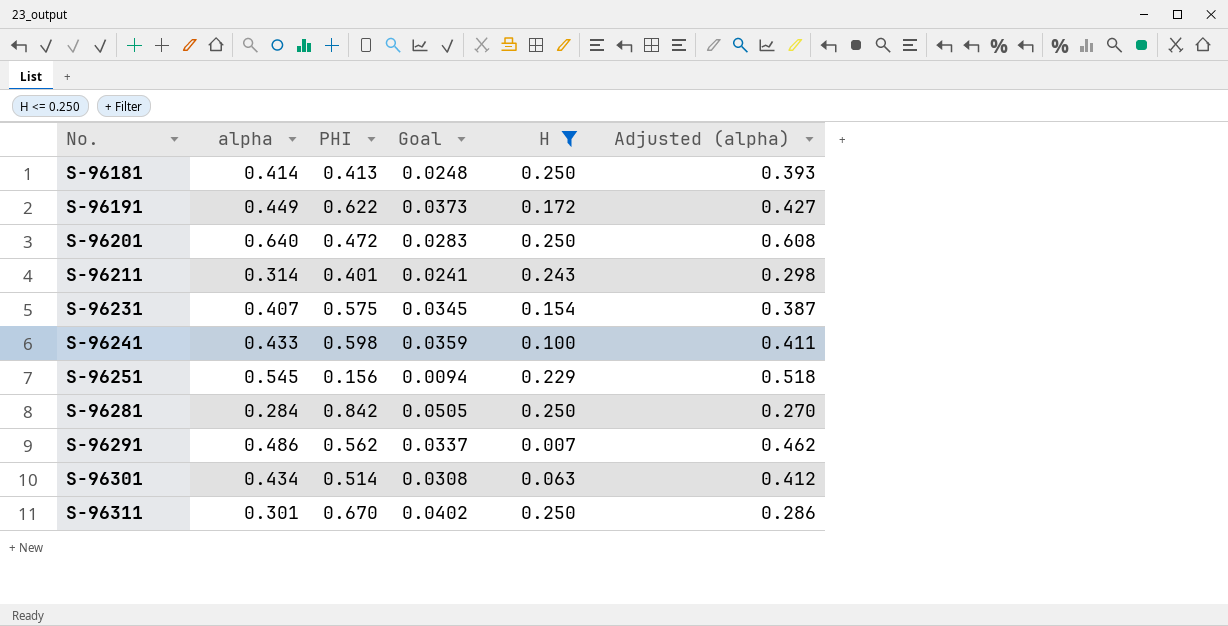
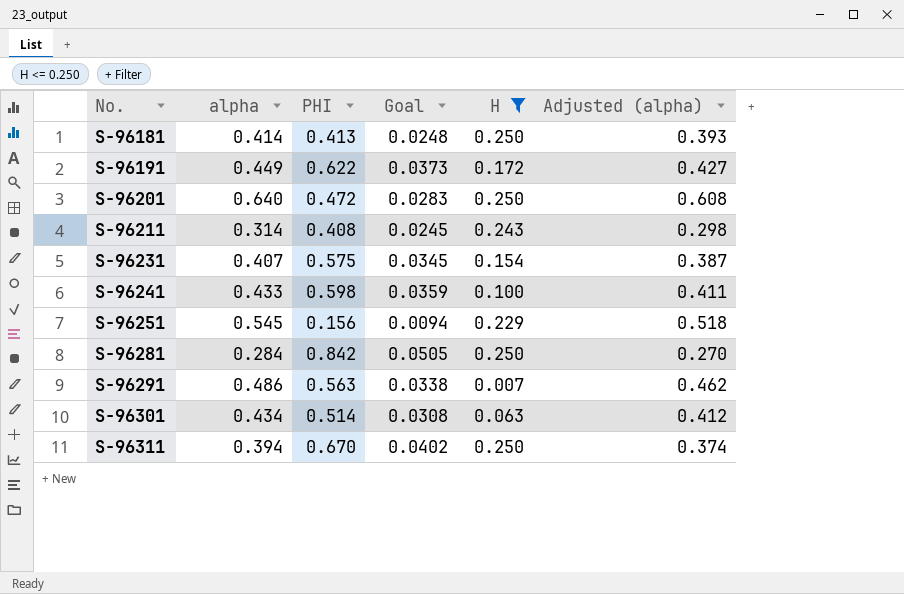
S-96211 | PHI: 0.401 -> 0.408
S-96211 | Goal: 0.0241 -> 0.0245
S-96291 | PHI: 0.562 -> 0.563
S-96291 | Goal: 0.0337 -> 0.0338
S-96311 | alpha: 0.301 -> 0.394
S-96311 | Adjusted (alpha): 0.286 -> 0.374

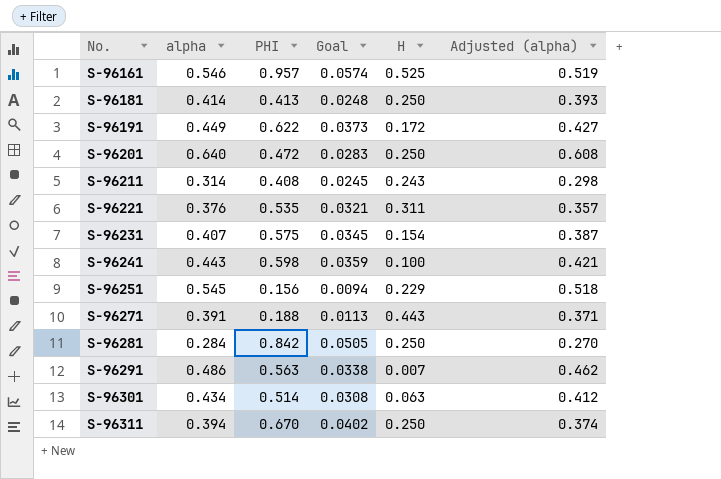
filter: H <= 0.250 -> none
S-96241 | alpha: 0.433 -> 0.443
S-96241 | Adjusted (alpha): 0.411 -> 0.421

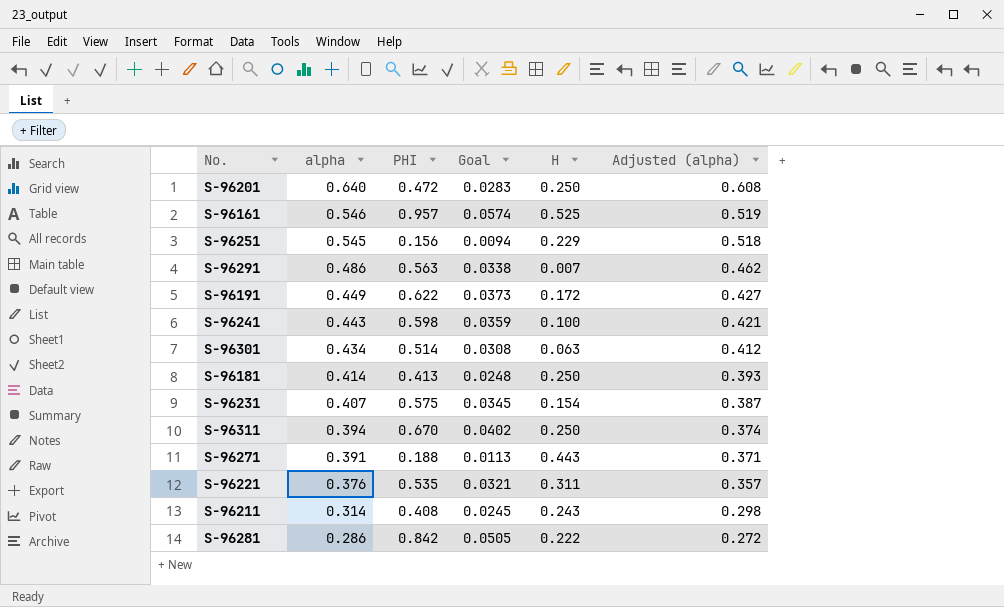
row order: No. ascending -> alpha descending
S-96281 | alpha: 0.284 -> 0.286
S-96281 | H: 0.250 -> 0.222
S-96281 | Adjusted (alpha): 0.270 -> 0.272

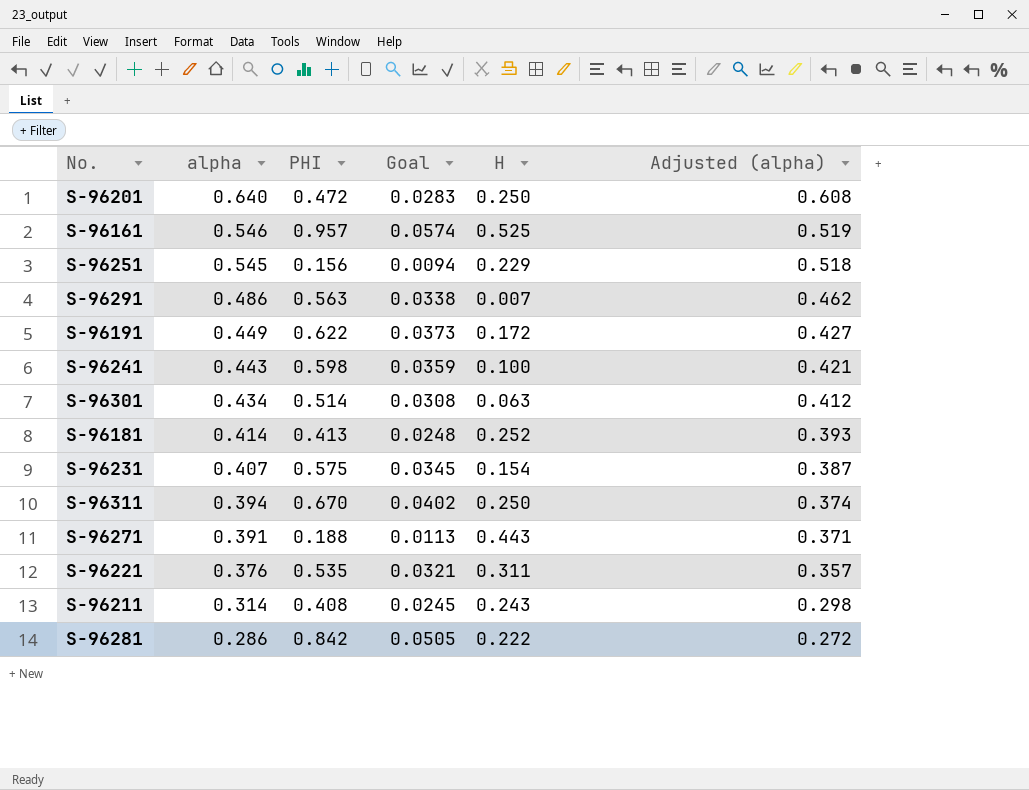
S-96181 | H: 0.250 -> 0.252

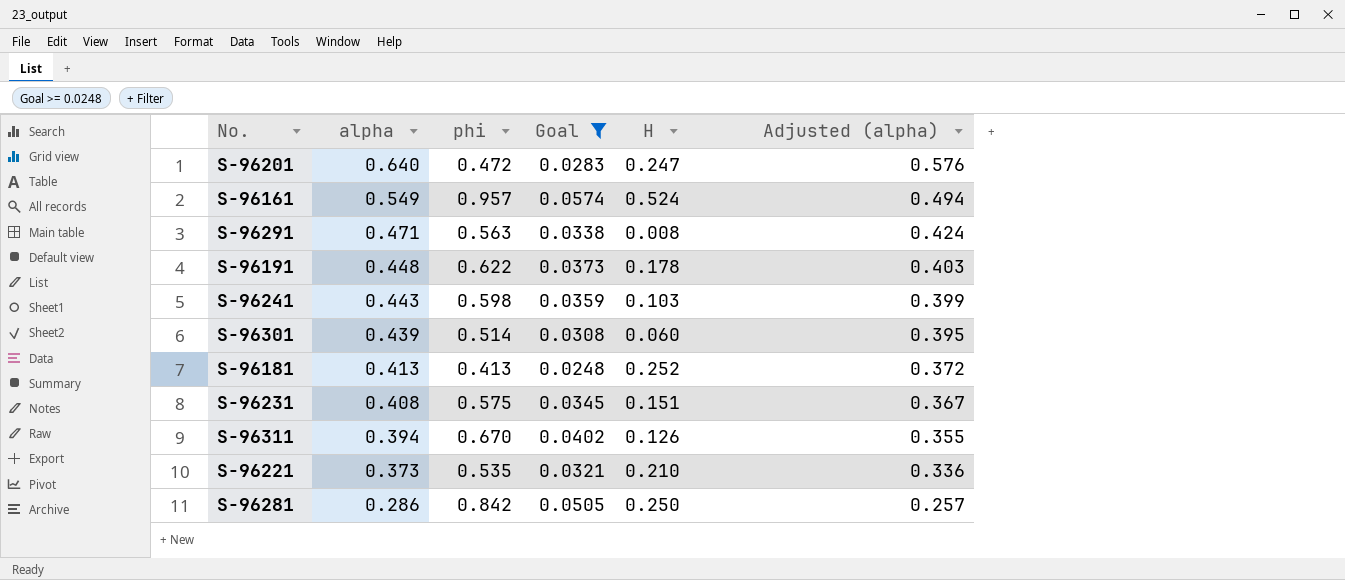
filter: none -> Goal >= 0.0248
column name: PHI -> phi
column Adjusted (alpha) | formula: [alpha] * 0.95 -> [alpha] * 0.9
S-96201 | H: 0.250 -> 0.247
S-96161 | alpha: 0.546 -> 0.549
S-96161 | H: 0.525 -> 0.524
S-96291 | alpha: 0.486 -> 0.471
S-96291 | H: 0.007 -> 0.008
S-96191 | alpha: 0.449 -> 0.448
S-96191 | H: 0.172 -> 0.178
S-96241 | H: 0.100 -> 0.103
S-96301 | alpha: 0.434 -> 0.439
S-96301 | H: 0.063 -> 0.060
S-96181 | alpha: 0.414 -> 0.413
S-96231 | alpha: 0.407 -> 0.408
S-96231 | H: 0.154 -> 0.151
S-96311 | H: 0.250 -> 0.126
S-96221 | alpha: 0.376 -> 0.373
S-96221 | H: 0.311 -> 0.210
S-96281 | H: 0.222 -> 0.250

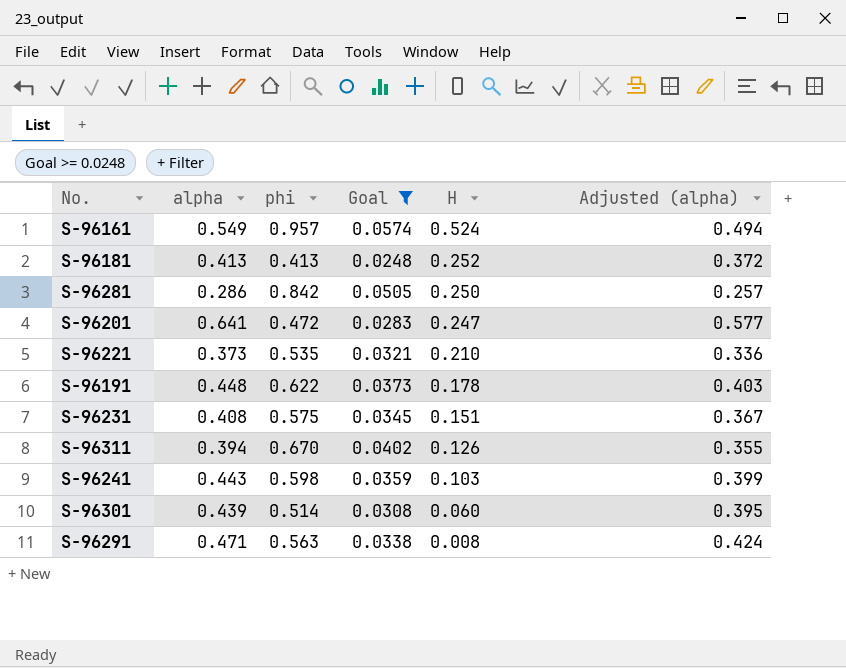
row order: alpha descending -> H descending
S-96201 | alpha: 0.640 -> 0.641
S-96201 | Adjusted (alpha): 0.576 -> 0.577

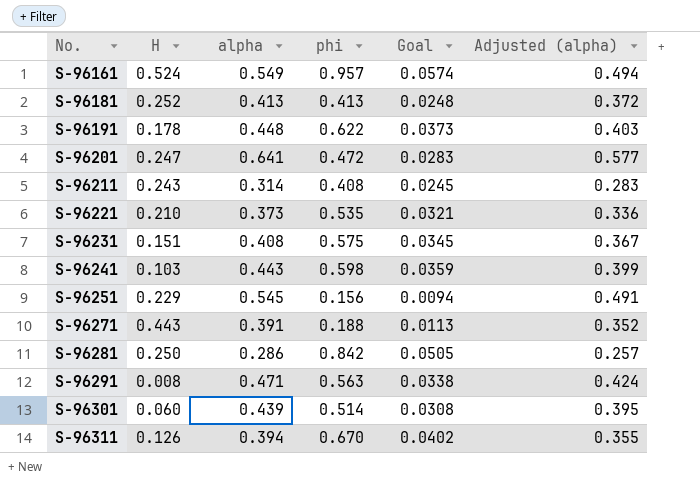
filter: Goal >= 0.0248 -> none
row order: H descending -> No. ascending
column H | position: 5 -> 2

